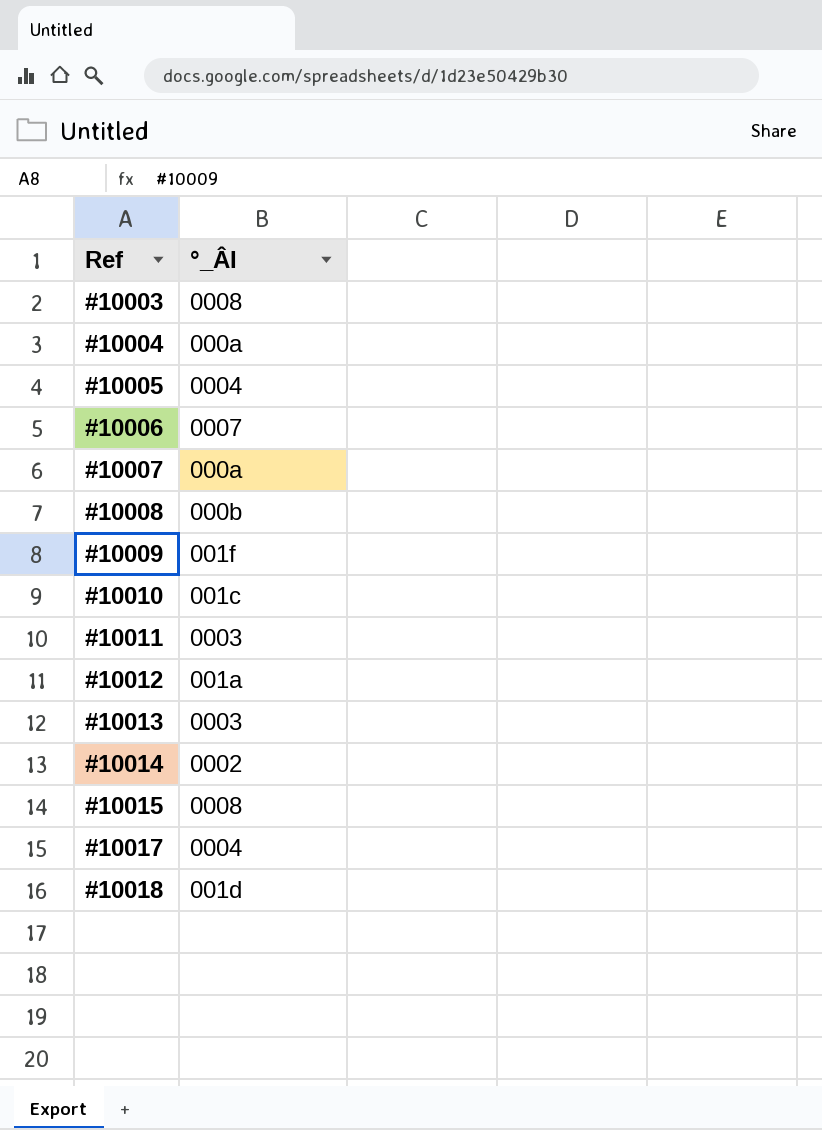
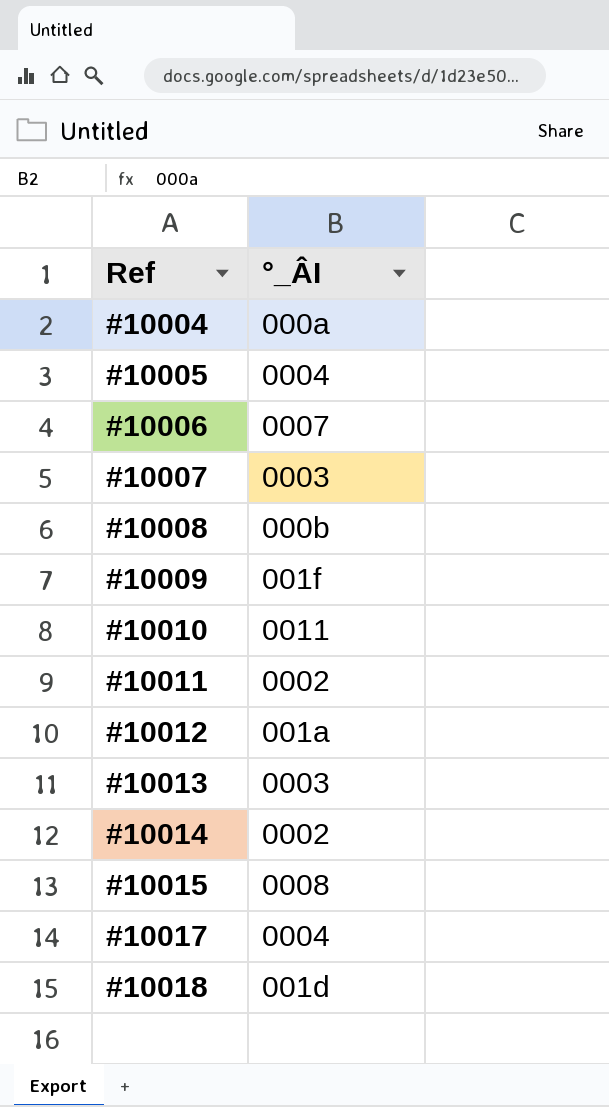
row #10003: 0008 -> none
#10007 | °_ÂI: 000a -> 0003
#10010 | °_ÂI: 001c -> 0011
#10011 | °_ÂI: 0003 -> 0002

